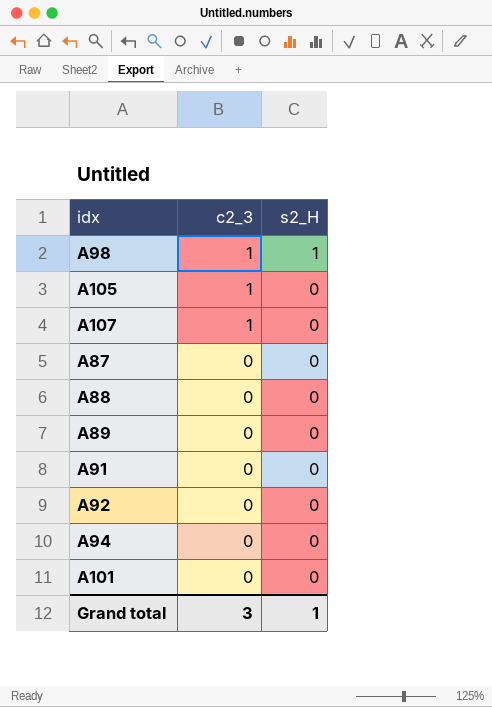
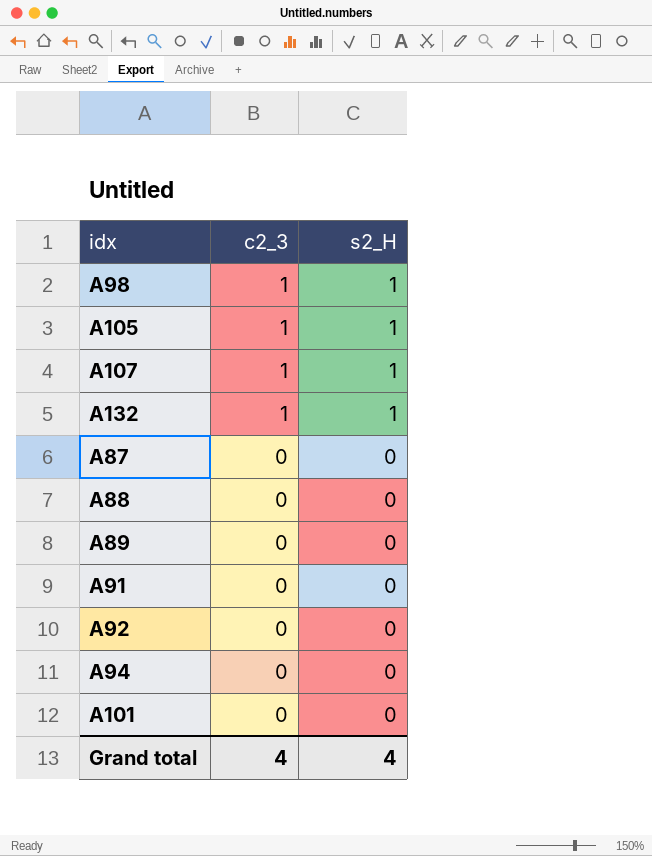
A105 | s2_H: 0 -> 1
A107 | s2_H: 0 -> 1
row A132: none -> 1 | 1
Grand total | c2_3: 3 -> 4
Grand total | s2_H: 1 -> 4

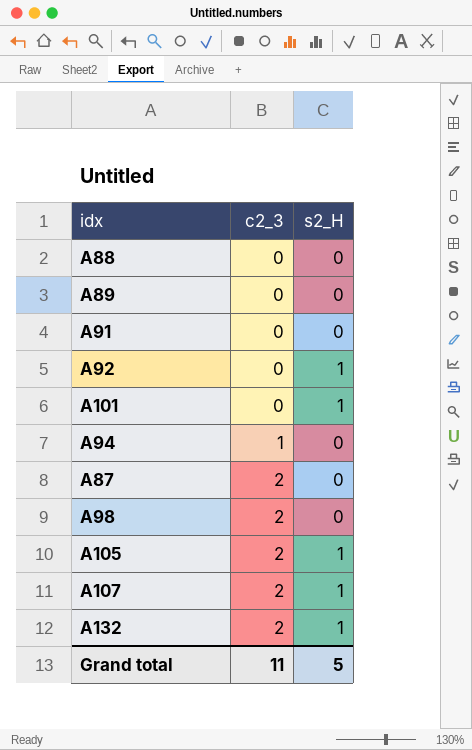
row order: c2_3 descending -> c2_3 ascending
A92 | s2_H: 0 -> 1
A101 | s2_H: 0 -> 1
A94 | c2_3: 0 -> 1
A87 | c2_3: 0 -> 2
A98 | c2_3: 1 -> 2
A98 | s2_H: 1 -> 0
A105 | c2_3: 1 -> 2
A107 | c2_3: 1 -> 2
A132 | c2_3: 1 -> 2
Grand total | c2_3: 4 -> 11
Grand total | s2_H: 4 -> 5

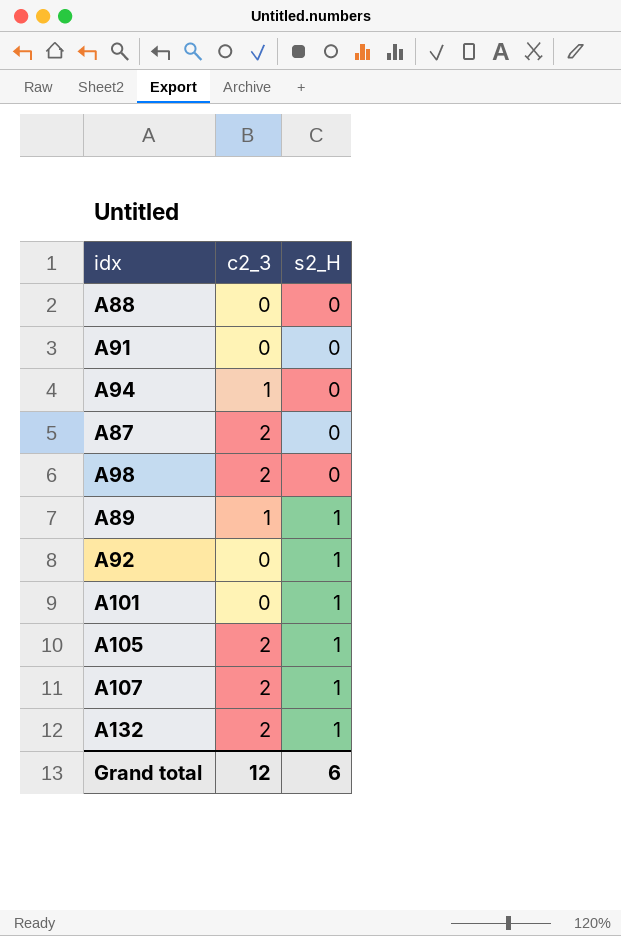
row order: c2_3 ascending -> s2_H ascending
A89 | c2_3: 0 -> 1
A89 | s2_H: 0 -> 1
Grand total | c2_3: 11 -> 12
Grand total | s2_H: 5 -> 6

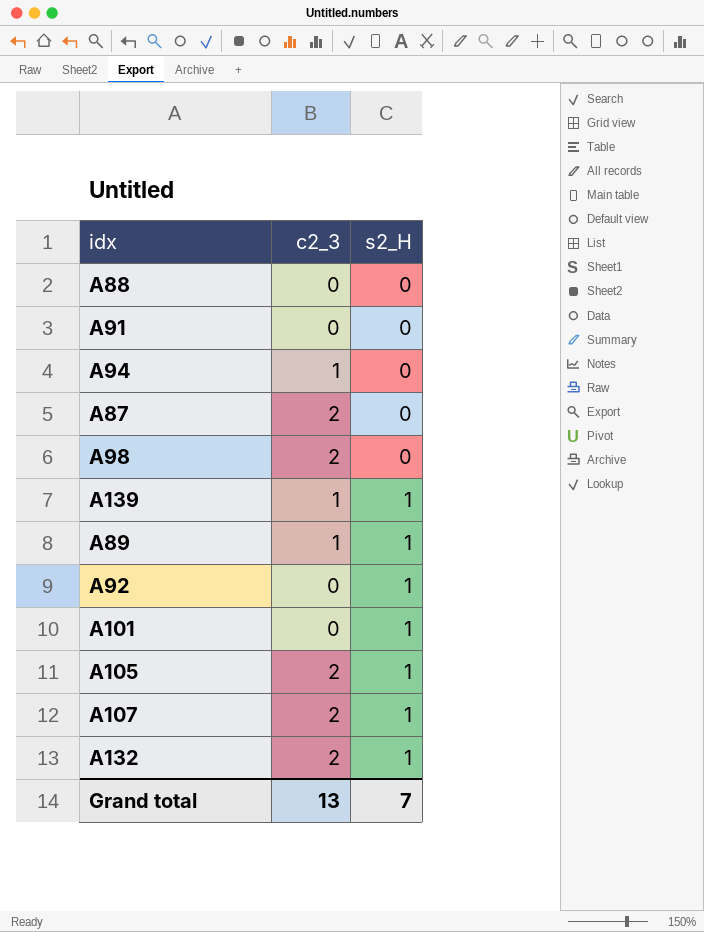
row A139: none -> 1 | 1
Grand total | c2_3: 12 -> 13
Grand total | s2_H: 6 -> 7

